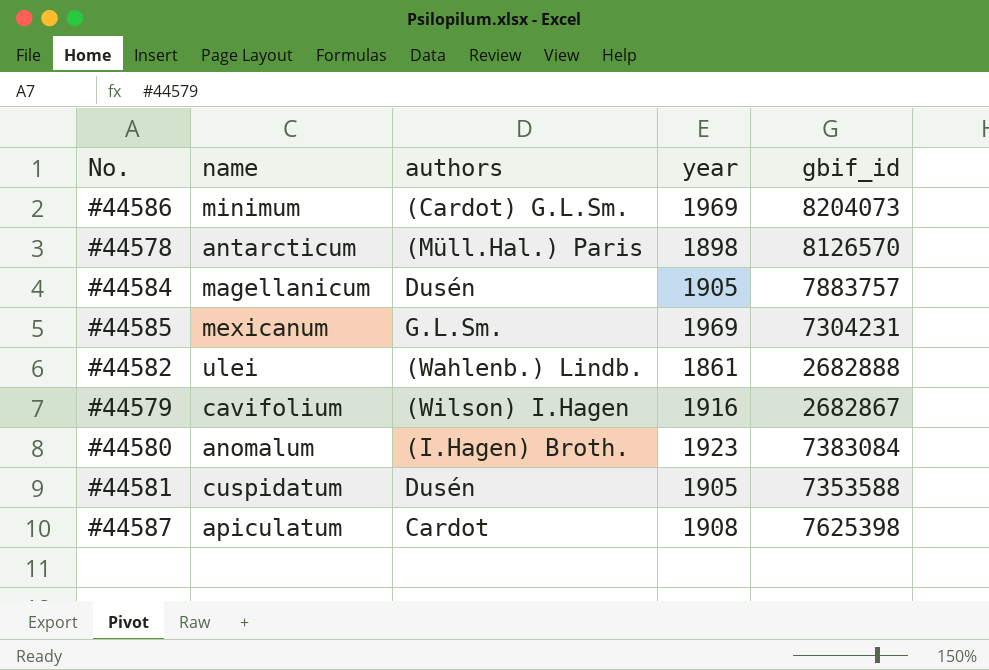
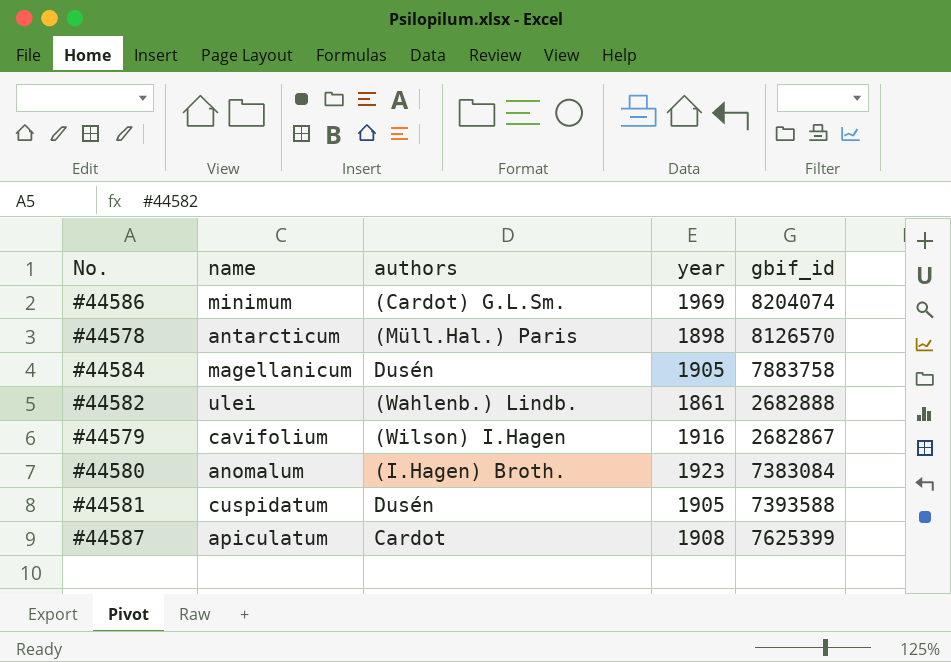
row #44585: mexicanum | G.L.Sm. | 1969 | 7304231 -> none
#44586 | gbif_id: 8204073 -> 8204074
#44584 | gbif_id: 7883757 -> 7883758
#44581 | gbif_id: 7353588 -> 7393588
#44587 | gbif_id: 7625398 -> 7625399

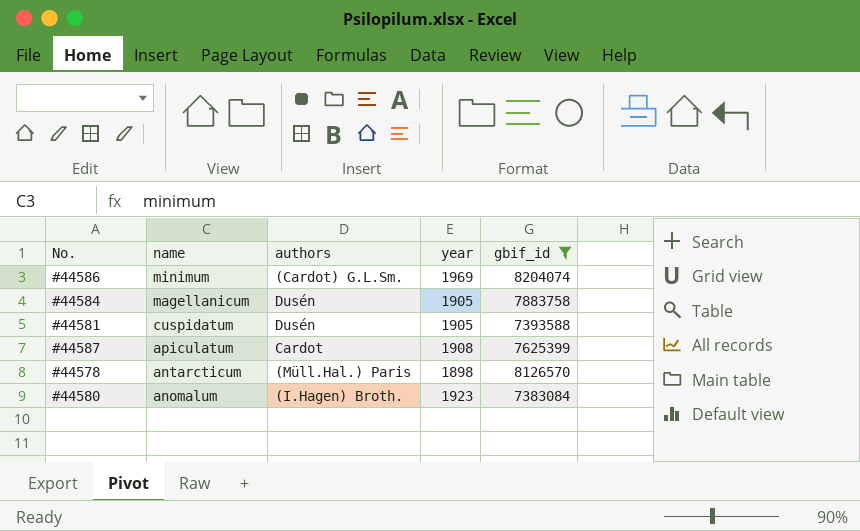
filter: none -> gbif_id >= 7383084
row order: none -> name descending

